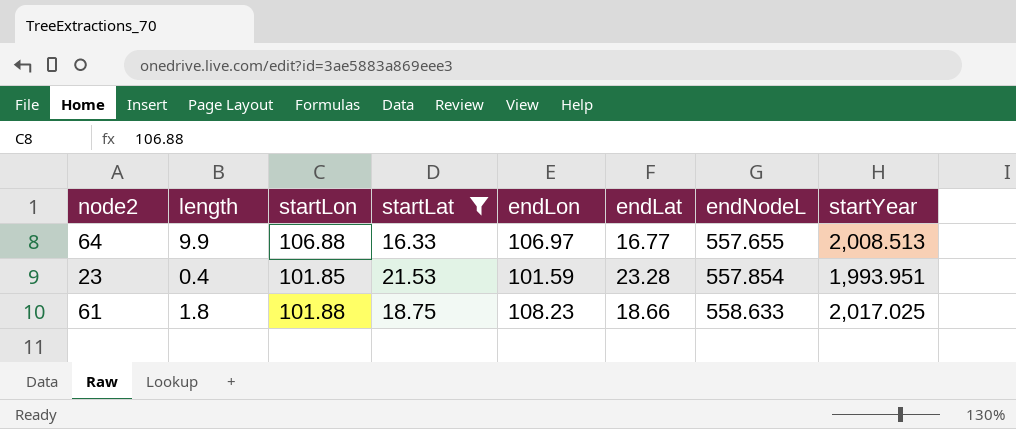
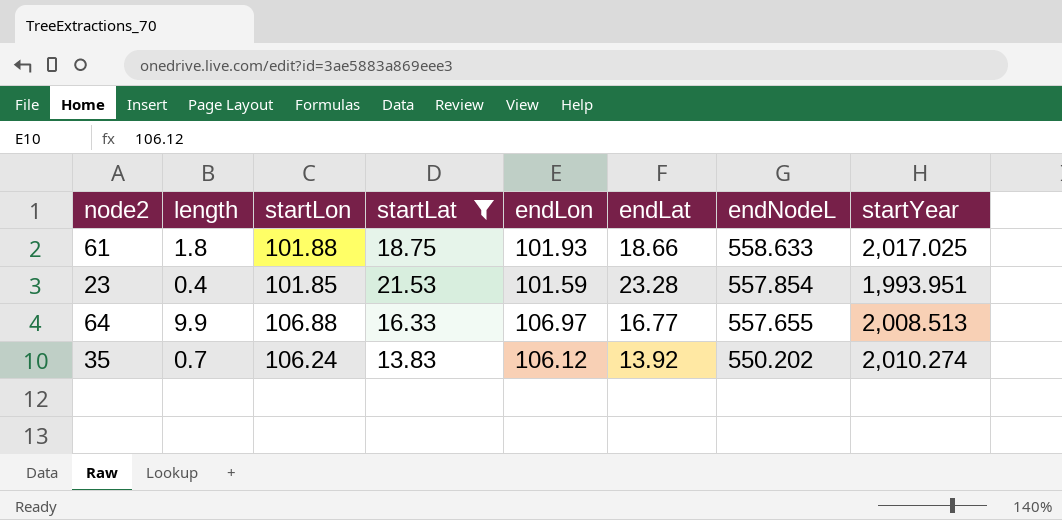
row order: endNodeL ascending -> endNodeL descending
61 | endLon: 108.23 -> 101.93
row 35: none -> 0.7 | 106.24 | 13.83 | 106.12 | 13.92 | 550.202 | 2,010.274

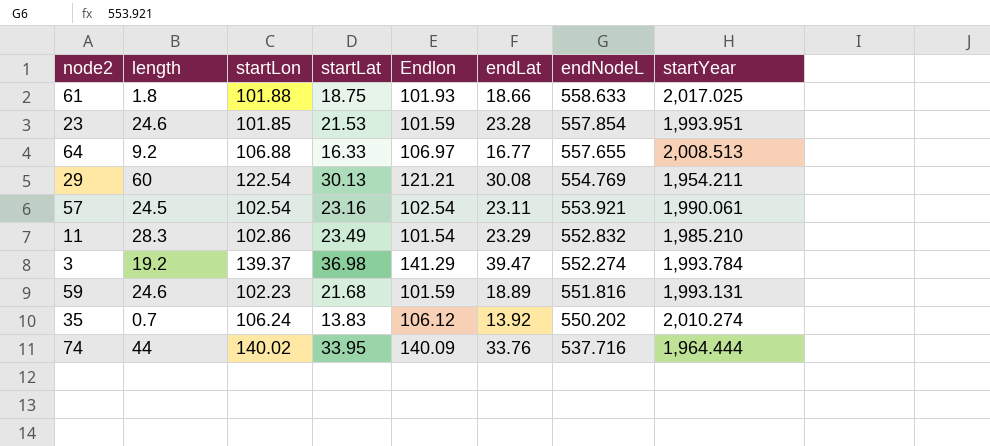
filter: startLat <= 21.53 -> none
column name: endLon -> Endlon
23 | length: 0.4 -> 24.6
64 | length: 9.9 -> 9.2

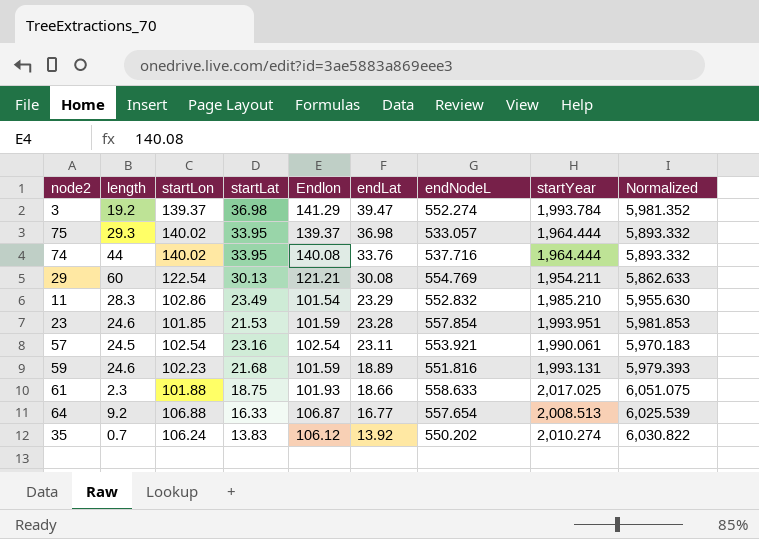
row order: endNodeL descending -> endLat descending
column Normalized | formula: none -> [startYear] * 3
row 75: none -> 29.3 | 140.02 | 33.95 | 139.37 | 36.98 | 533.057 | 1,964.444 | 5,893.332
74 | Endlon: 140.09 -> 140.08
61 | length: 1.8 -> 2.3
64 | Endlon: 106.97 -> 106.87
64 | endNodeL: 557.655 -> 557.654

